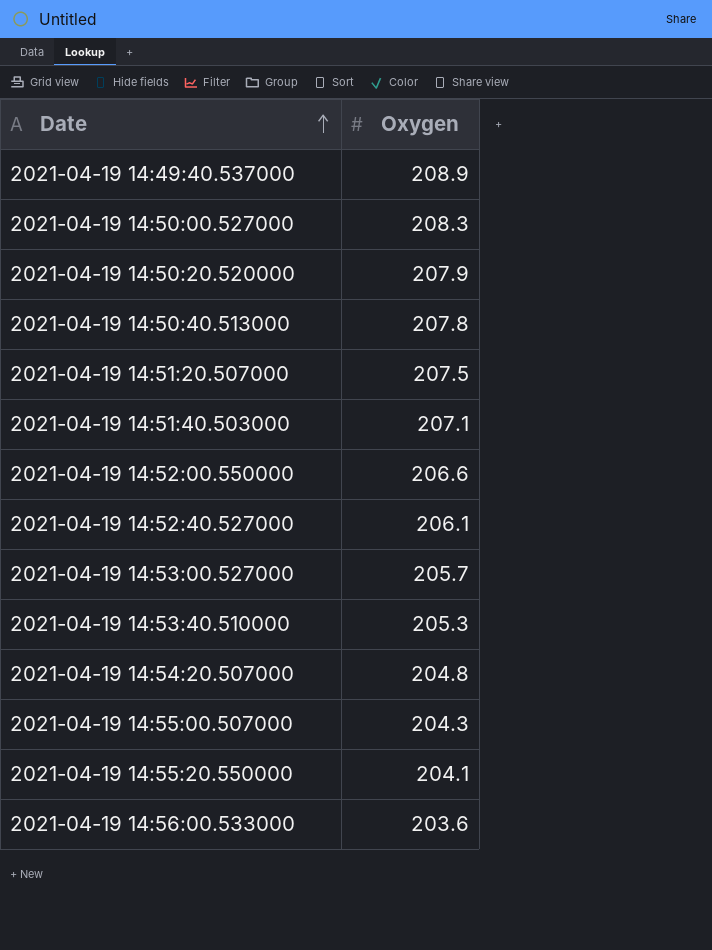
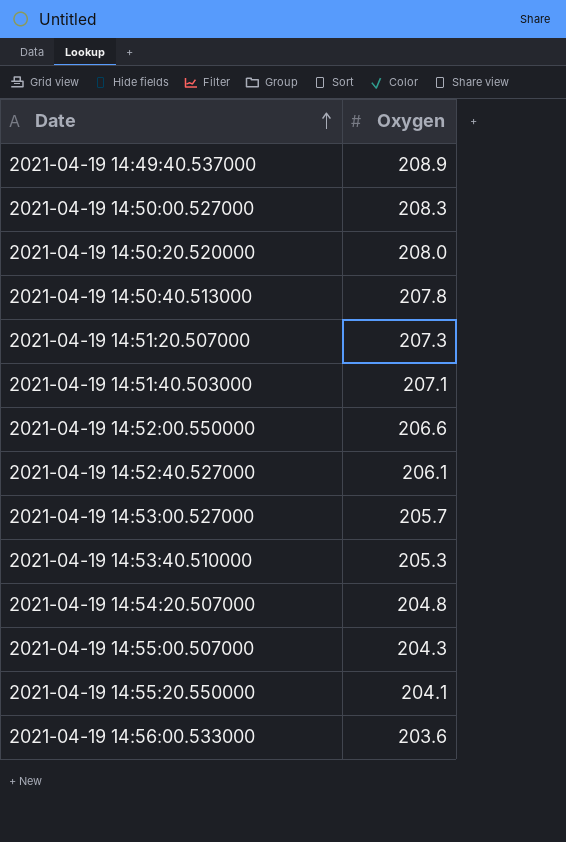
2021-04-19 14:50:20.520000 | Oxygen: 207.9 -> 208.0
2021-04-19 14:51:20.507000 | Oxygen: 207.5 -> 207.3

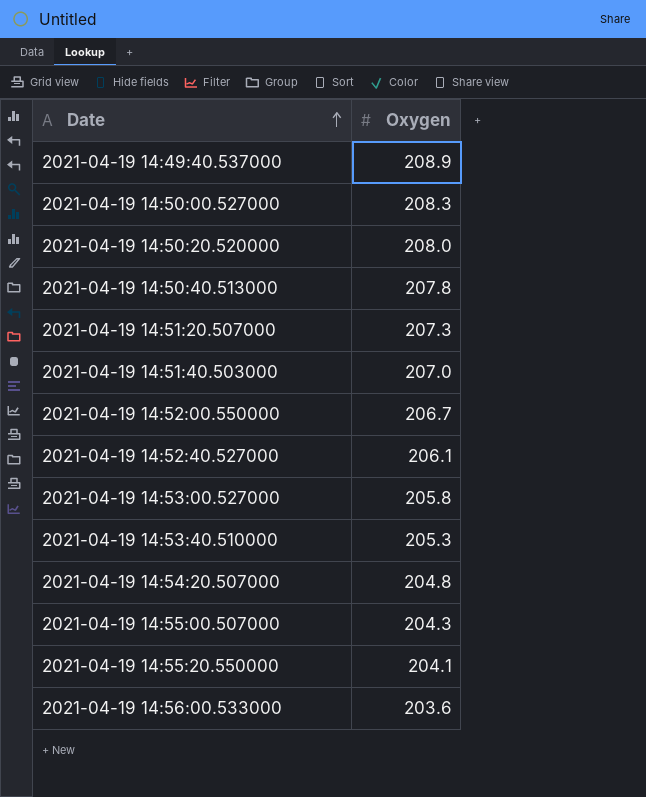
2021-04-19 14:51:40.503000 | Oxygen: 207.1 -> 207.0
2021-04-19 14:52:00.550000 | Oxygen: 206.6 -> 206.7
2021-04-19 14:53:00.527000 | Oxygen: 205.7 -> 205.8

